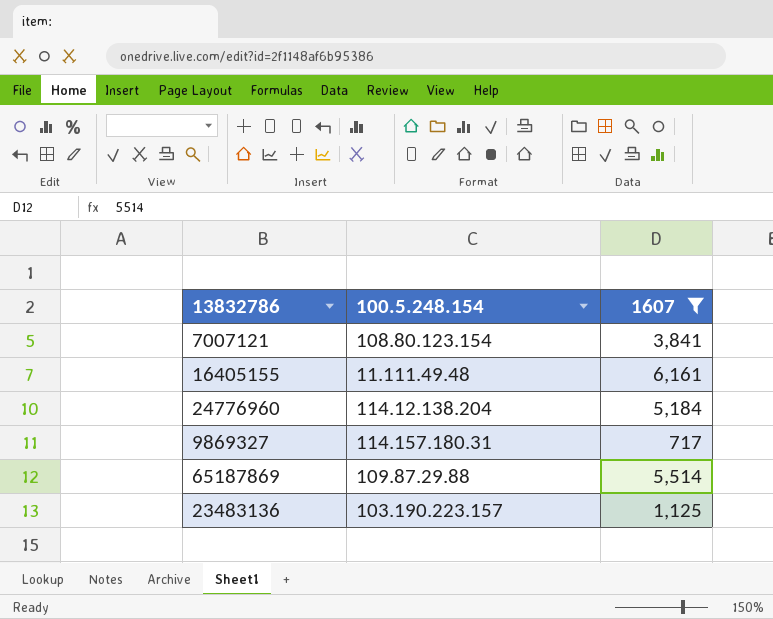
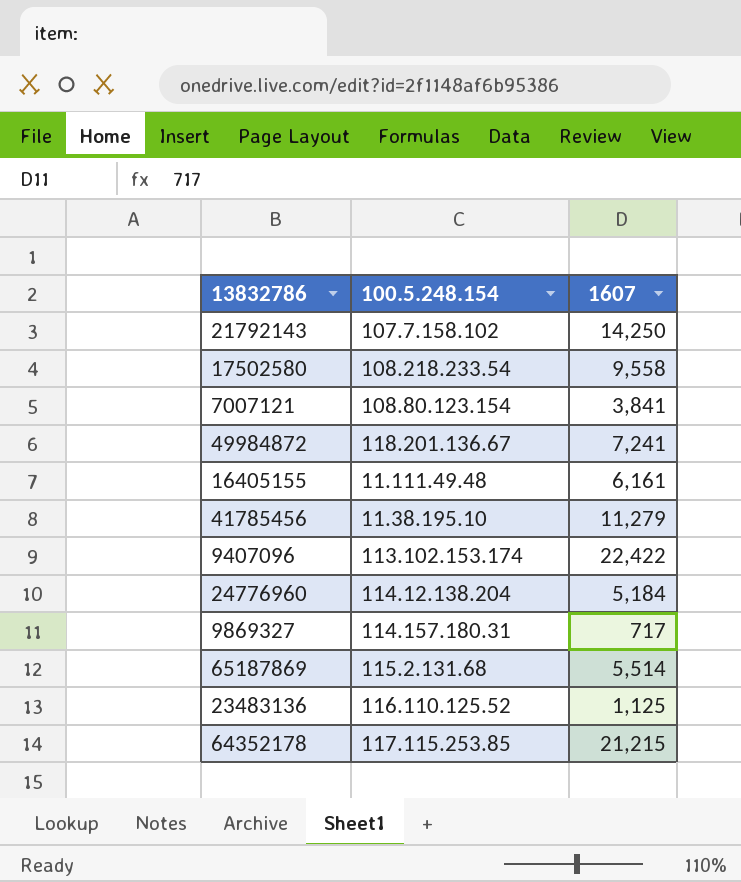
filter: 1607 <= 6,161 -> none
65187869 | 100.5.248.154: 109.87.29.88 -> 115.2.131.68
23483136 | 100.5.248.154: 103.190.223.157 -> 116.110.125.52

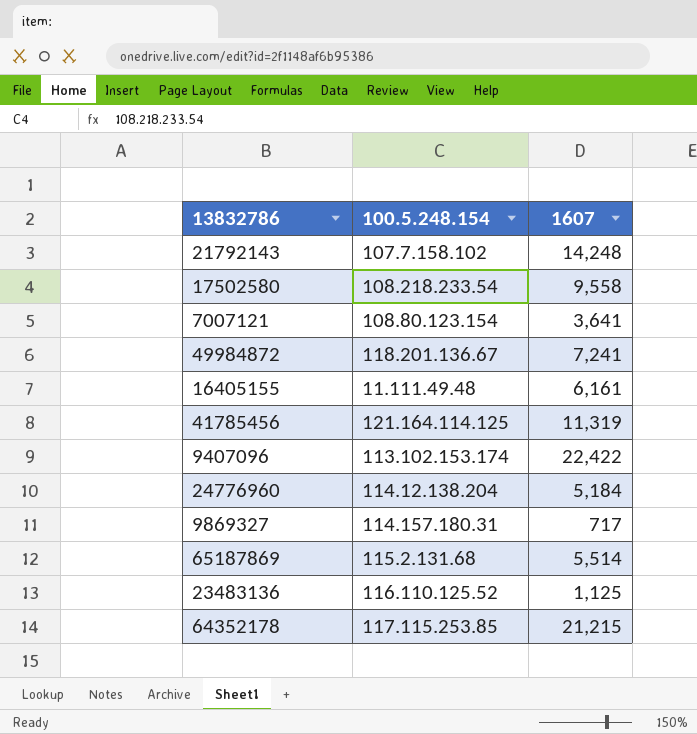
21792143 | 1607: 14,250 -> 14,248
7007121 | 1607: 3,841 -> 3,641
41785456 | 100.5.248.154: 11.38.195.10 -> 121.164.114.125
41785456 | 1607: 11,279 -> 11,319

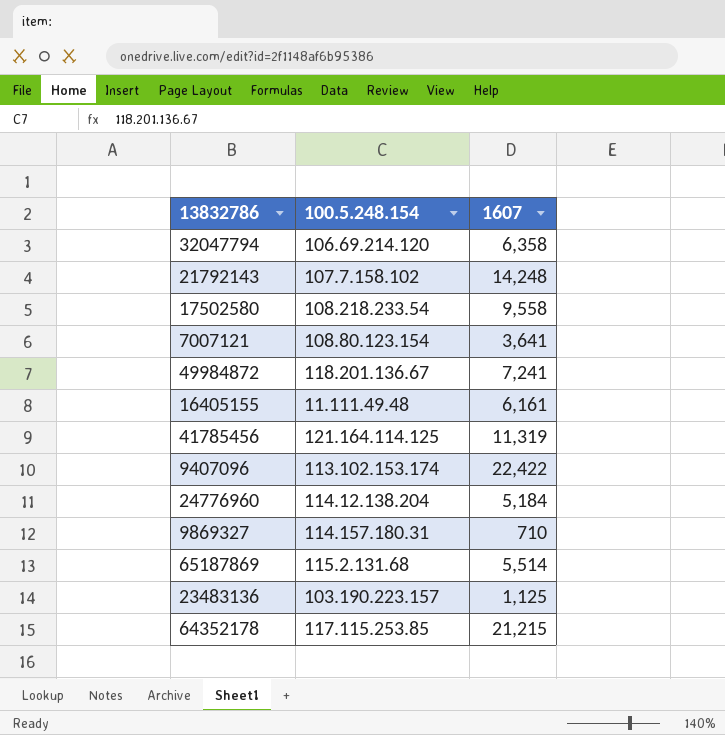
row 32047794: none -> 106.69.214.120 | 6,358
9869327 | 1607: 717 -> 710
23483136 | 100.5.248.154: 116.110.125.52 -> 103.190.223.157

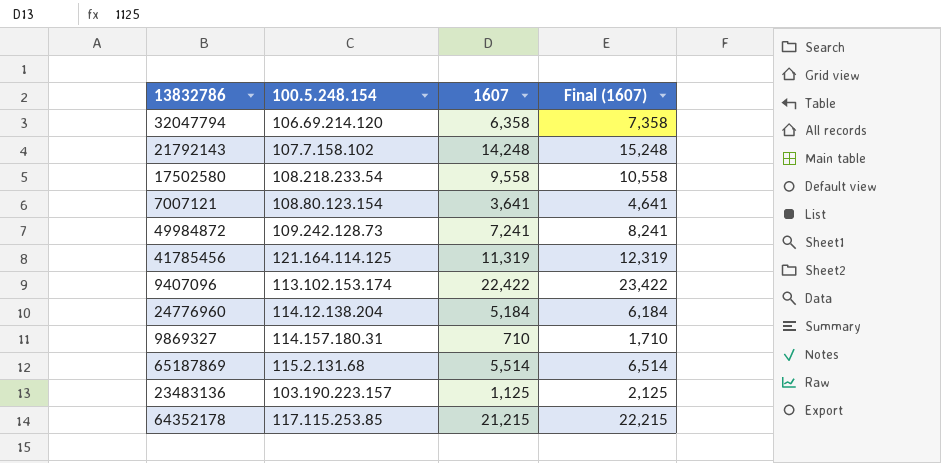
column Final (1607) | formula: none -> [1607] + 1000
row 16405155: 11.111.49.48 | 6,161 -> none
49984872 | 100.5.248.154: 118.201.136.67 -> 109.242.128.73

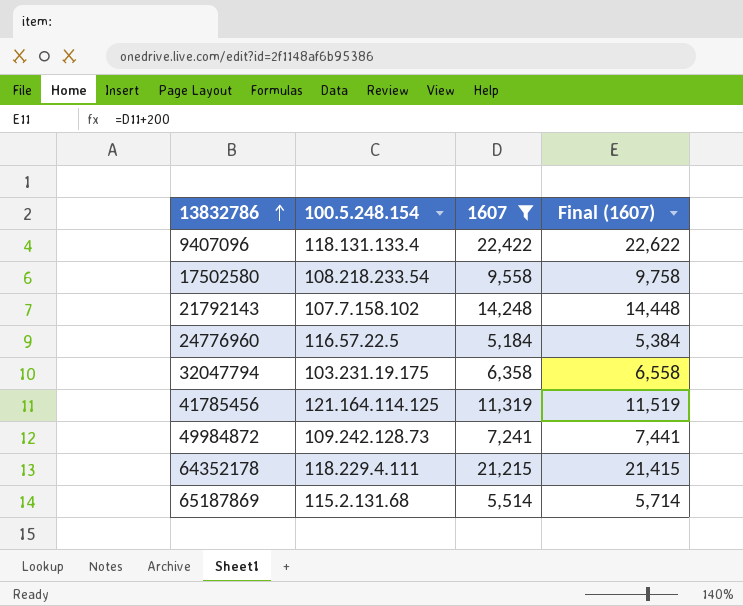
filter: none -> 1607 >= 5,184
row order: none -> 13832786 ascending
column Final (1607) | formula: [1607] + 1000 -> [1607] + 200
9407096 | 100.5.248.154: 113.102.153.174 -> 118.131.133.4
24776960 | 100.5.248.154: 114.12.138.204 -> 116.57.22.5
32047794 | 100.5.248.154: 106.69.214.120 -> 103.231.19.175
64352178 | 100.5.248.154: 117.115.253.85 -> 118.229.4.111

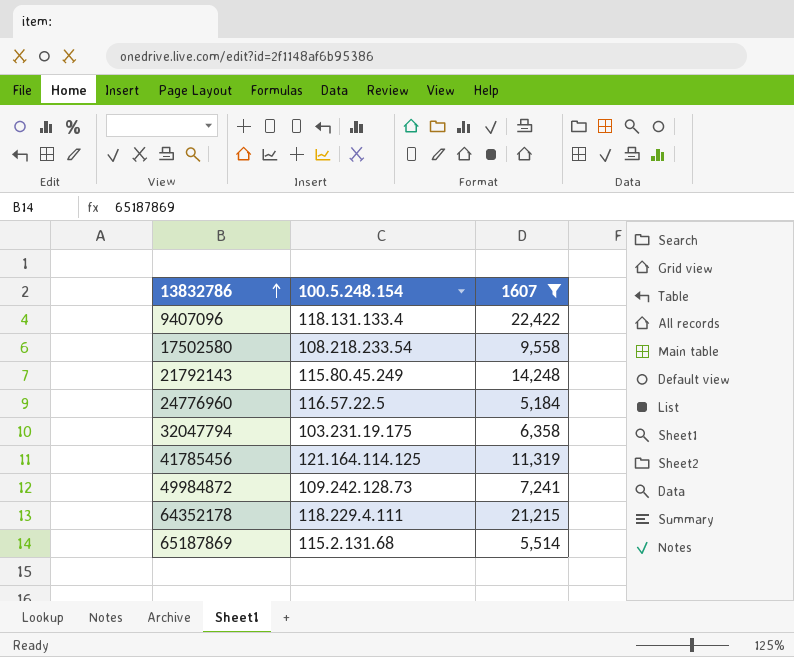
column Final (1607) | formula: [1607] + 200 -> none
21792143 | 100.5.248.154: 107.7.158.102 -> 115.80.45.249

